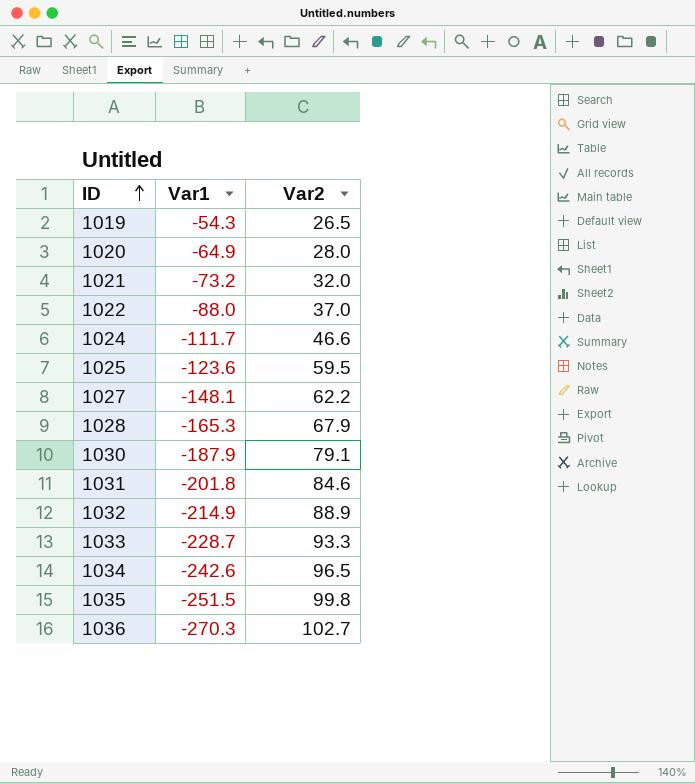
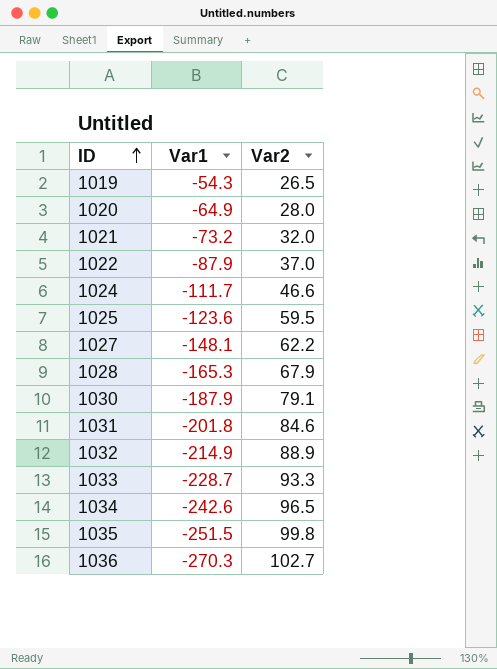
1022 | Var1: -88.0 -> -87.9

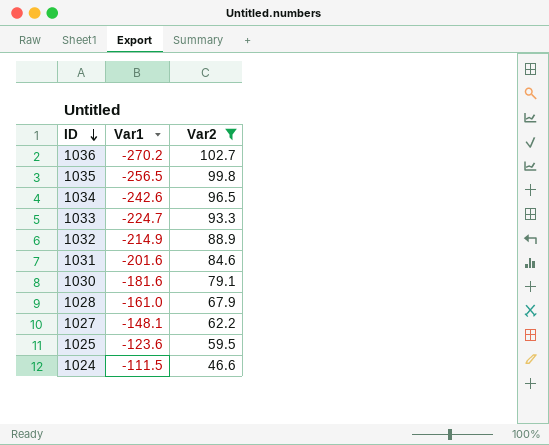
filter: none -> Var2 >= 46.6
row order: ID ascending -> ID descending
1036 | Var1: -270.3 -> -270.2
1035 | Var1: -251.5 -> -256.5
1033 | Var1: -228.7 -> -224.7
1031 | Var1: -201.8 -> -201.6
1030 | Var1: -187.9 -> -181.6
1028 | Var1: -165.3 -> -161.0
1024 | Var1: -111.7 -> -111.5

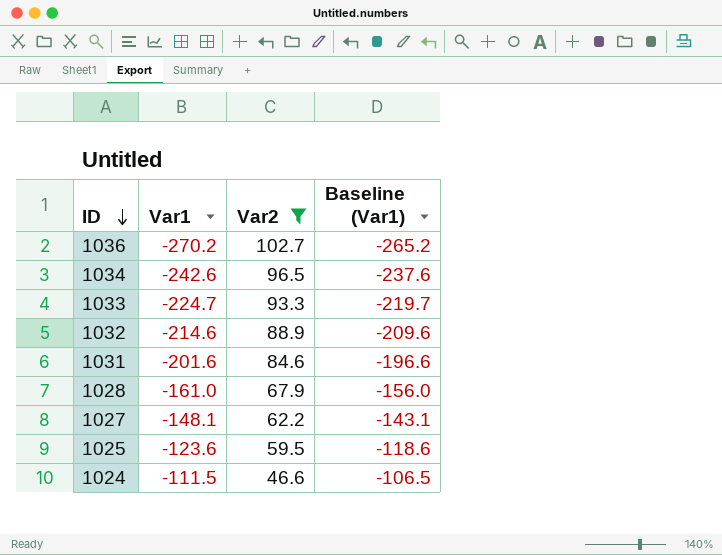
column Baseline (Var1) | formula: none -> [Var1] + 5
row 1035: -256.5 | 99.8 -> none
row 1030: -181.6 | 79.1 -> none
1032 | Var1: -214.9 -> -214.6

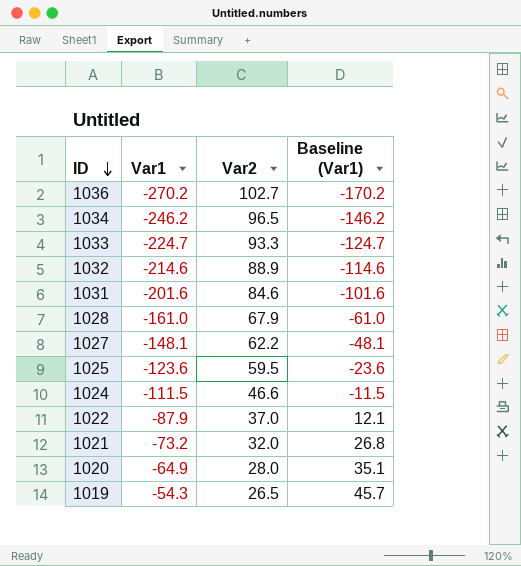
filter: Var2 >= 46.6 -> none
column Baseline (Var1) | formula: [Var1] + 5 -> [Var1] + 100
1034 | Var1: -242.6 -> -246.2

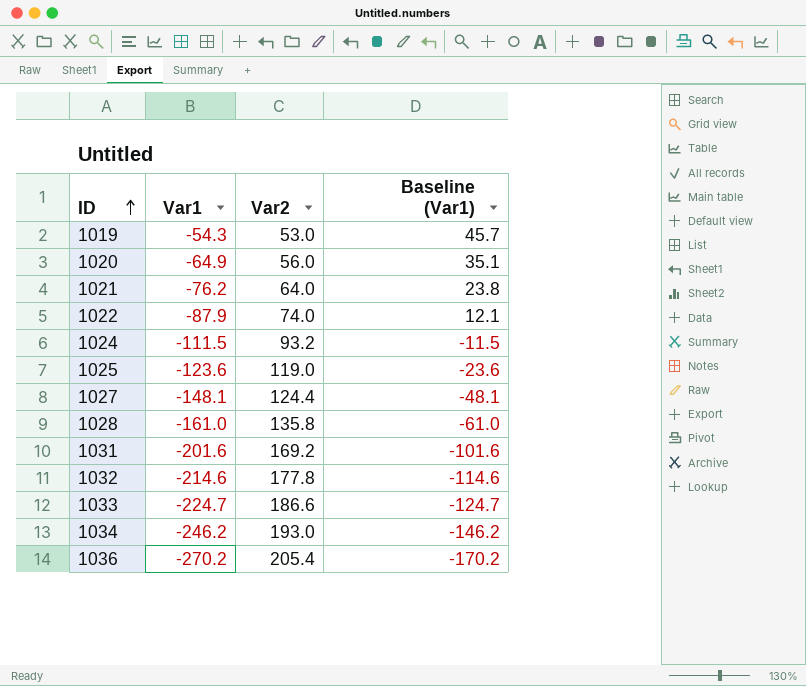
row order: ID descending -> ID ascending
1019 | Var2: 26.5 -> 53.0
1020 | Var2: 28.0 -> 56.0
1021 | Var1: -73.2 -> -76.2
1021 | Var2: 32.0 -> 64.0
1021 | Baseline (Var1): 26.8 -> 23.8
1022 | Var2: 37.0 -> 74.0
1024 | Var2: 46.6 -> 93.2
1025 | Var2: 59.5 -> 119.0
1027 | Var2: 62.2 -> 124.4
1028 | Var2: 67.9 -> 135.8
1031 | Var2: 84.6 -> 169.2
1032 | Var2: 88.9 -> 177.8
1033 | Var2: 93.3 -> 186.6
1034 | Var2: 96.5 -> 193.0
1036 | Var2: 102.7 -> 205.4

